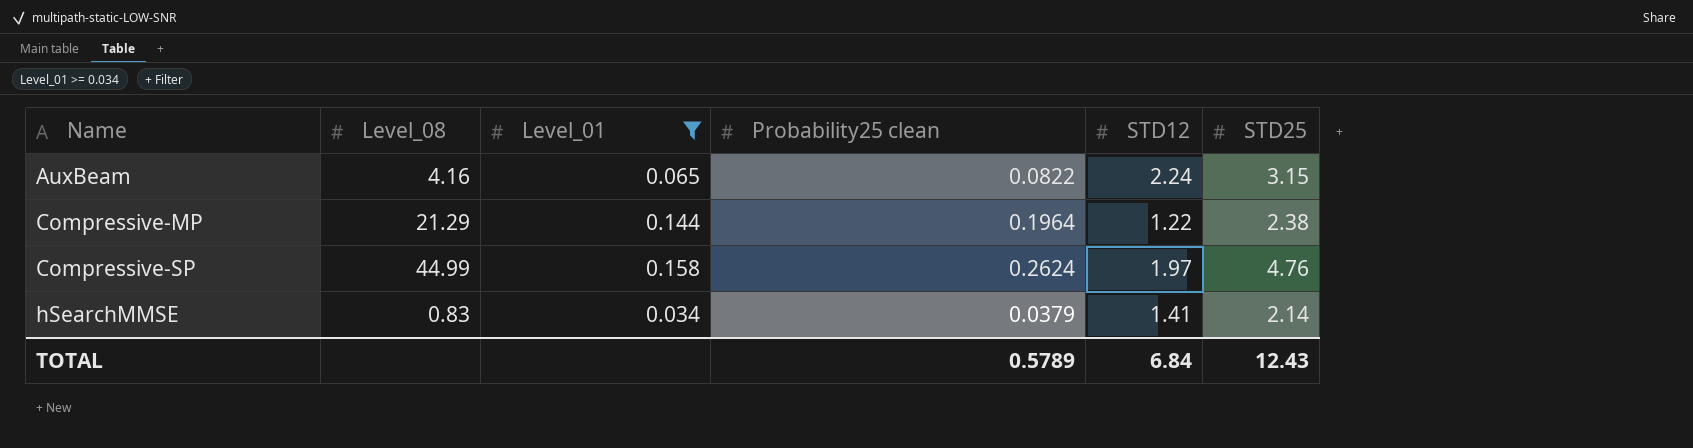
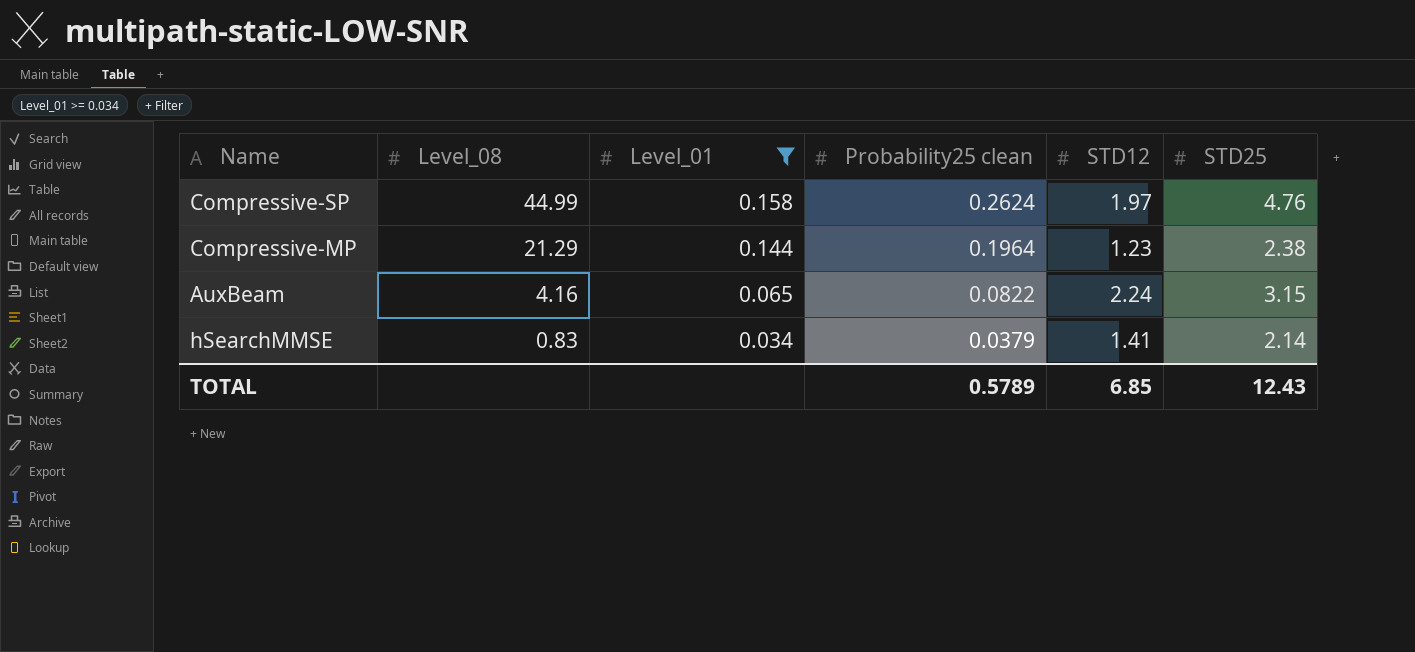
row order: Name ascending -> Level_08 descending
Compressive-MP | STD12: 1.22 -> 1.23
TOTAL | STD12: 6.84 -> 6.85

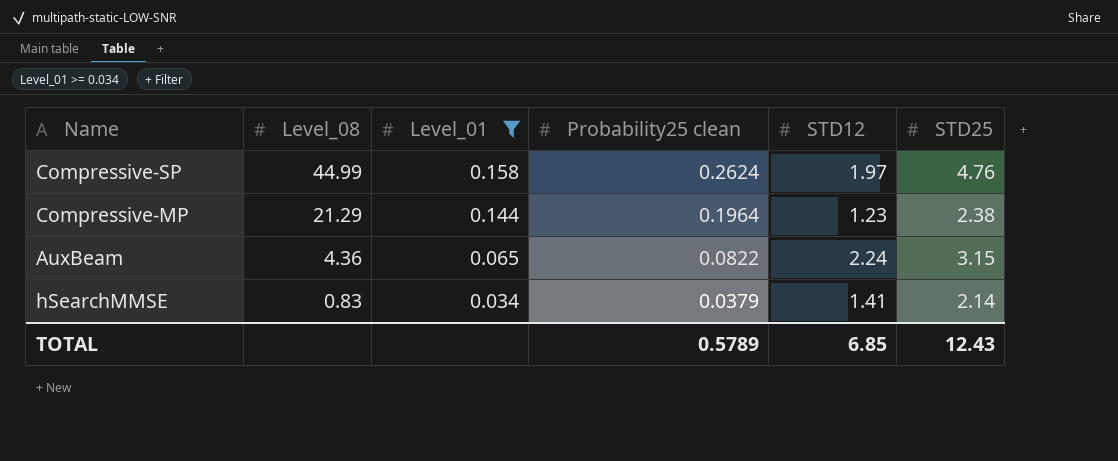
AuxBeam | Level_08: 4.16 -> 4.36

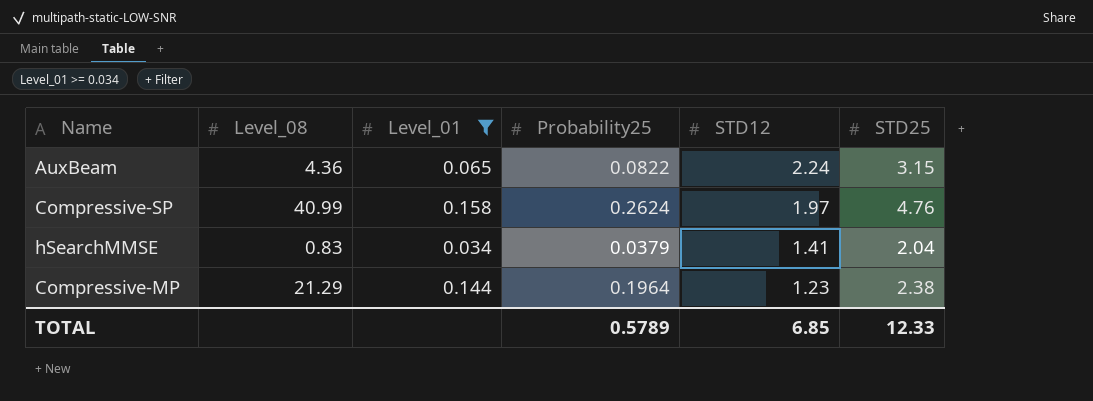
row order: Level_08 descending -> STD12 descending
column name: Probability25 clean -> Probability25
Compressive-SP | Level_08: 44.99 -> 40.99
hSearchMMSE | STD25: 2.14 -> 2.04
TOTAL | STD25: 12.43 -> 12.33

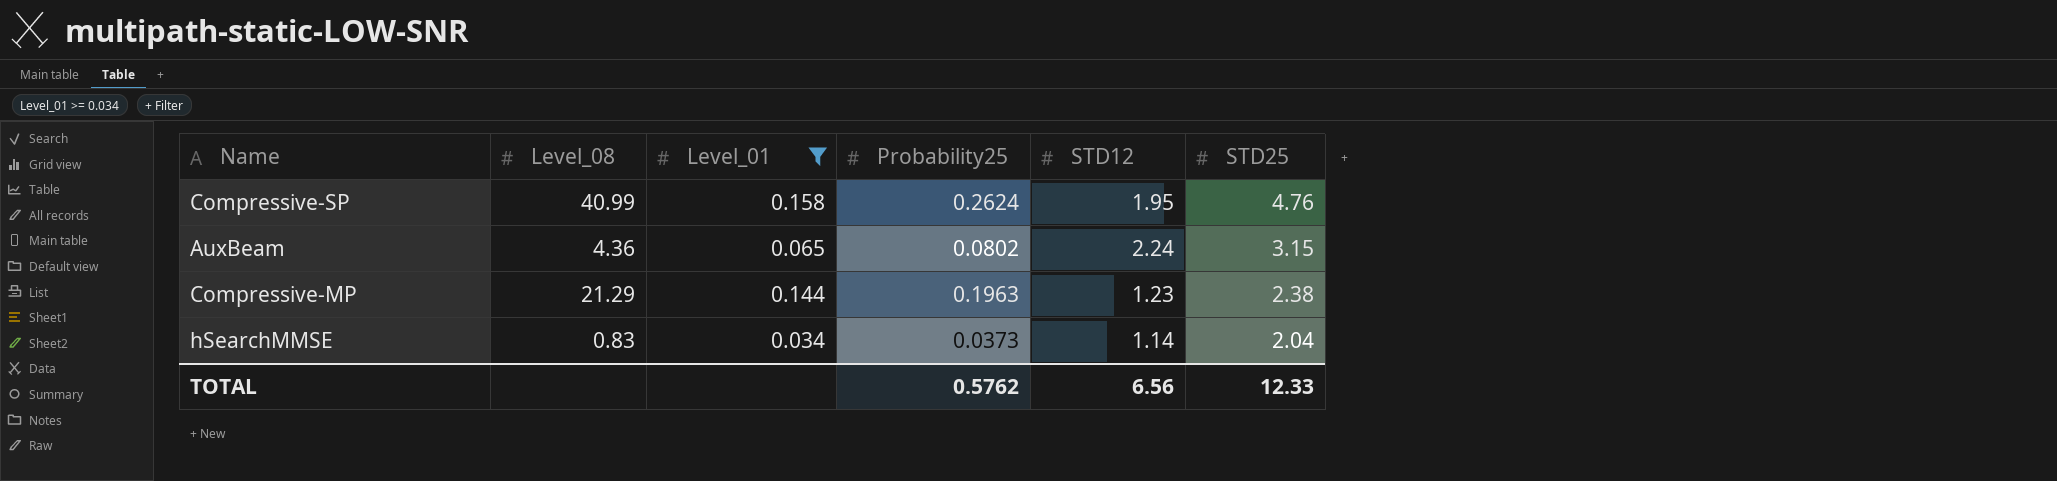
row order: STD12 descending -> STD25 descending
Compressive-SP | STD12: 1.97 -> 1.95
AuxBeam | Probability25: 0.0822 -> 0.0802
Compressive-MP | Probability25: 0.1964 -> 0.1963
hSearchMMSE | Probability25: 0.0379 -> 0.0373
hSearchMMSE | STD12: 1.41 -> 1.14
TOTAL | Probability25: 0.5789 -> 0.5762
TOTAL | STD12: 6.85 -> 6.56

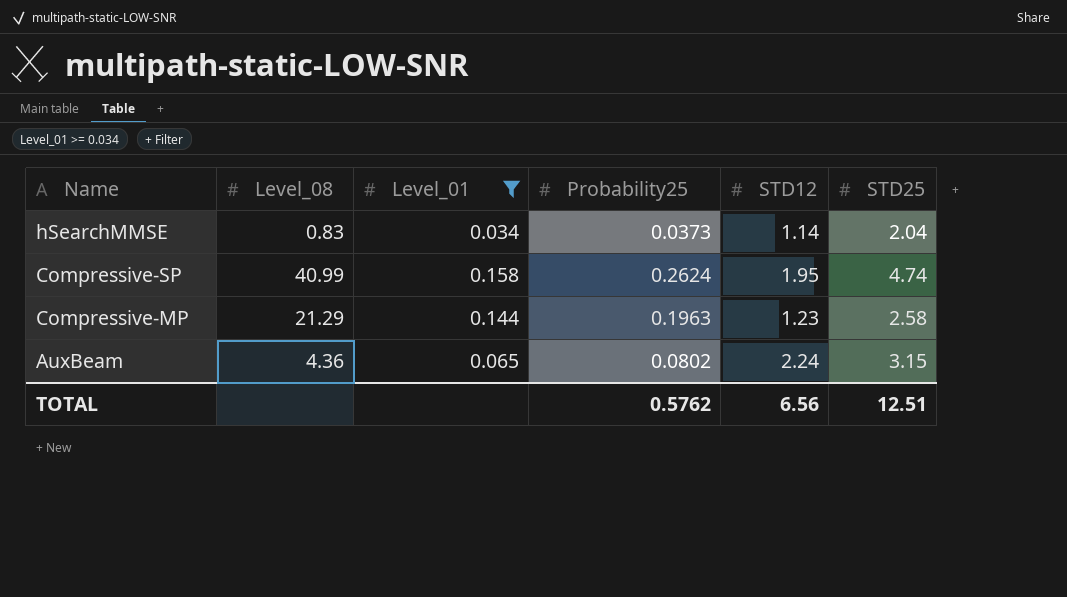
row order: STD25 descending -> Name descending
Compressive-SP | STD25: 4.76 -> 4.74
Compressive-MP | STD25: 2.38 -> 2.58
TOTAL | STD25: 12.33 -> 12.51

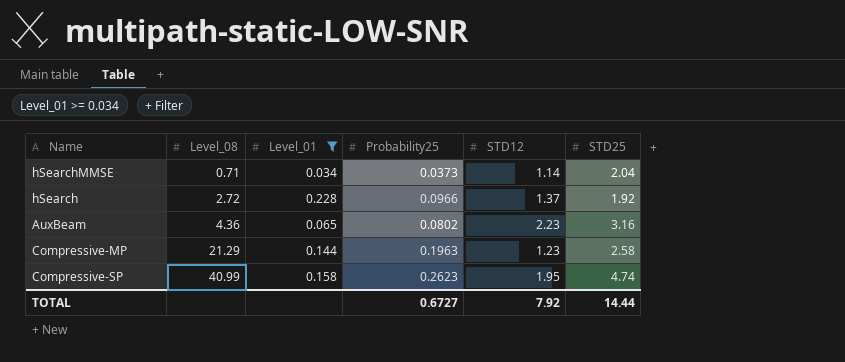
row order: Name descending -> Level_08 ascending
hSearchMMSE | Level_08: 0.83 -> 0.71
row hSearch: none -> 2.72 | 0.228 | 0.0966 | 1.37 | 1.92
AuxBeam | STD12: 2.24 -> 2.23
AuxBeam | STD25: 3.15 -> 3.16
Compressive-SP | Probability25: 0.2624 -> 0.2623
TOTAL | Probability25: 0.5762 -> 0.6727
TOTAL | STD12: 6.56 -> 7.92
TOTAL | STD25: 12.51 -> 14.44

